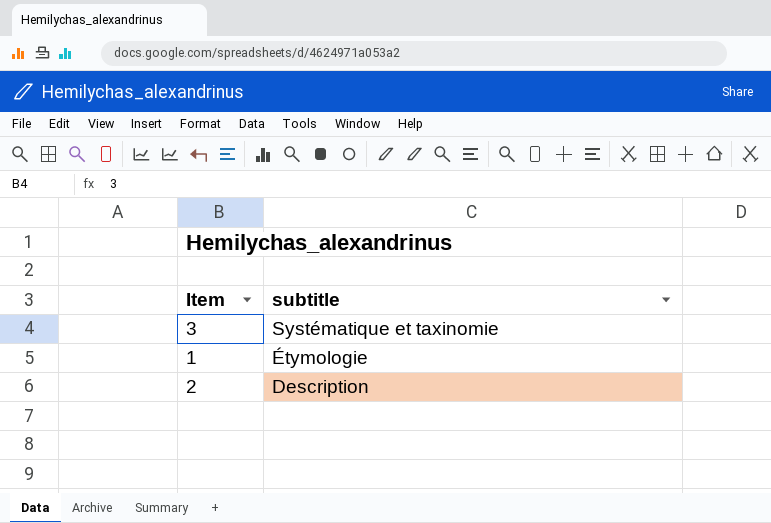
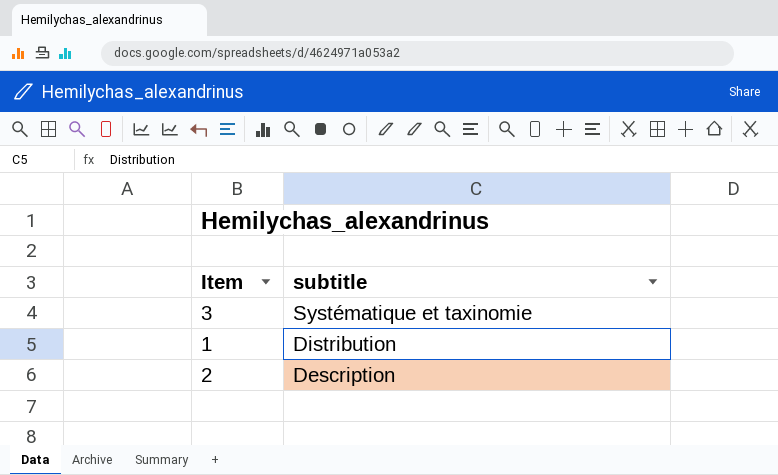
1 | subtitle: Étymologie -> Distribution

